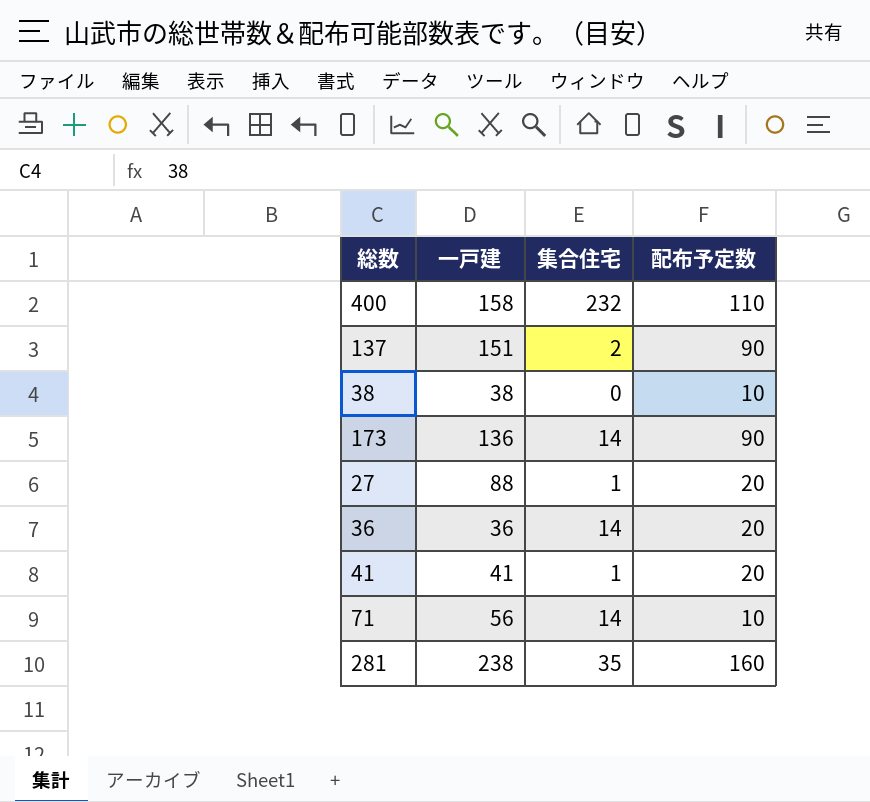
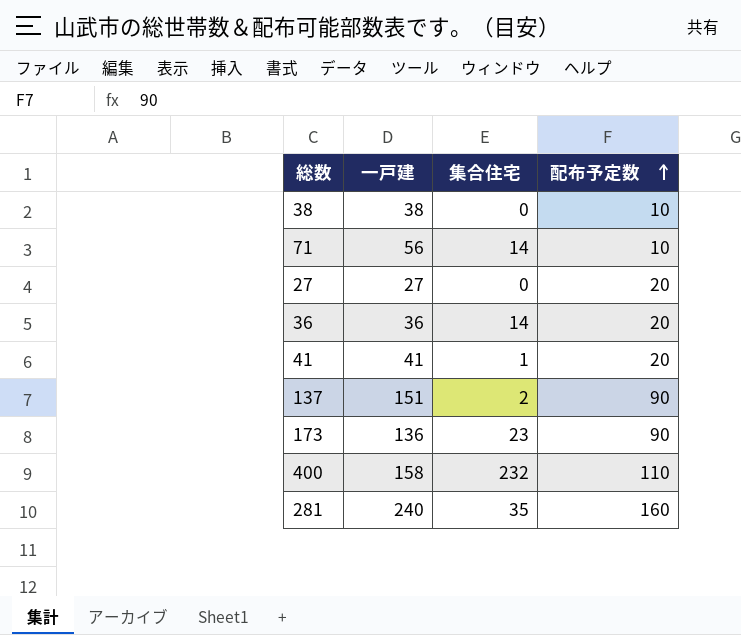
row order: none -> 配布予定数 ascending
27 | 一戸建: 88 -> 27
27 | 集合住宅: 1 -> 0
173 | 集合住宅: 14 -> 23
281 | 一戸建: 238 -> 240

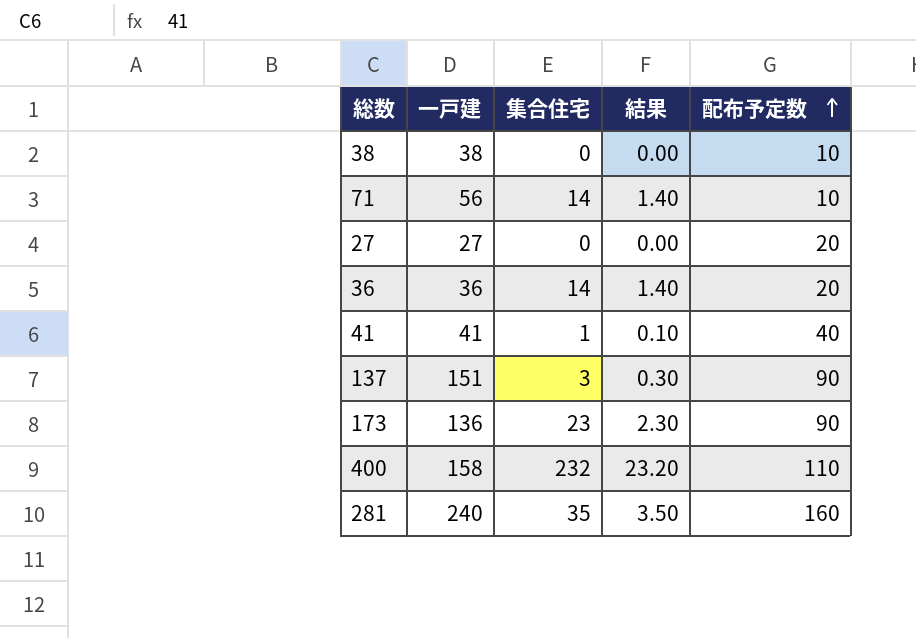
column 結果 | formula: none -> [集合住宅] * 0.1
41 | 配布予定数: 20 -> 40
137 | 集合住宅: 2 -> 3

